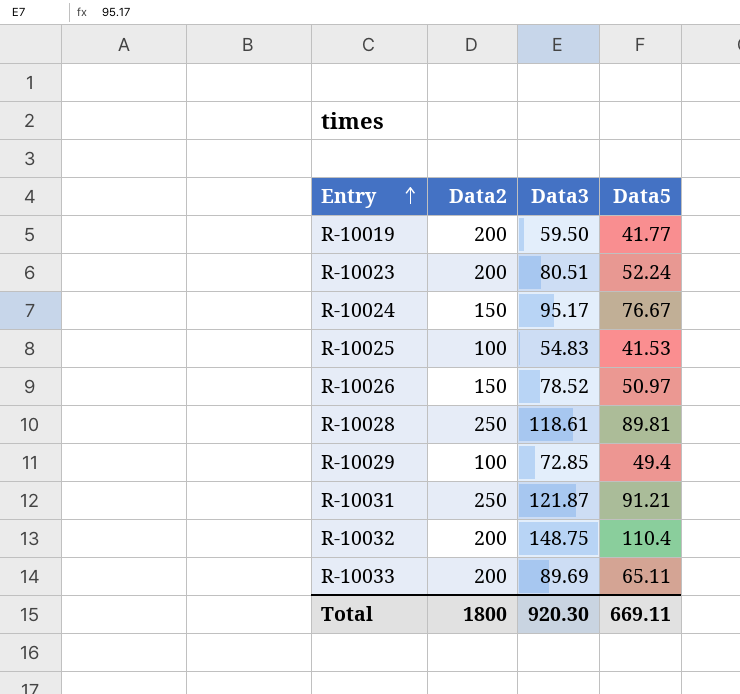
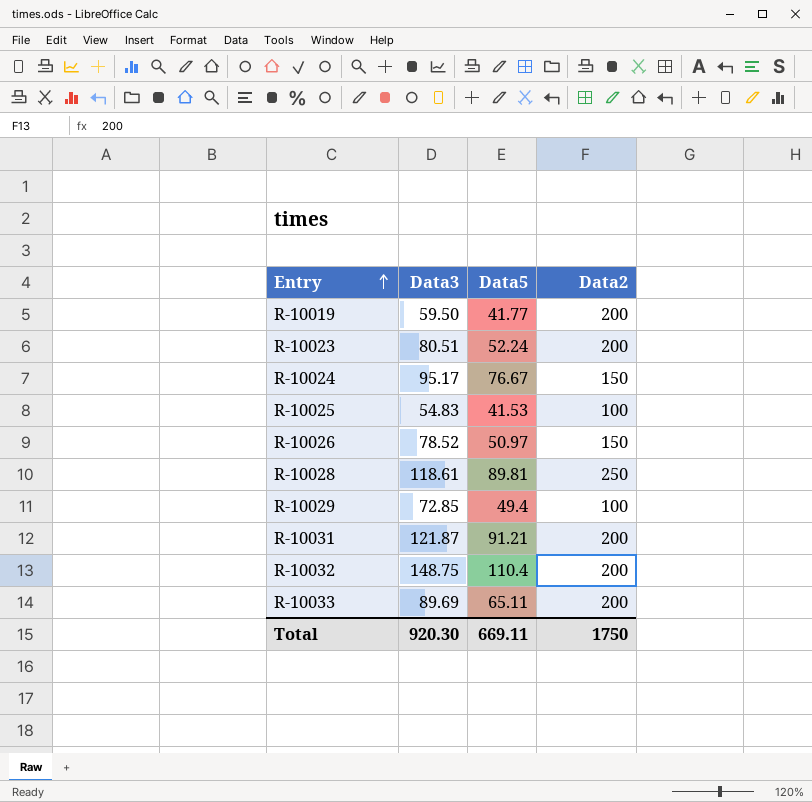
column Data2 | position: 2 -> 4
R-10031 | Data2: 250 -> 200
Total | Data2: 1800 -> 1750

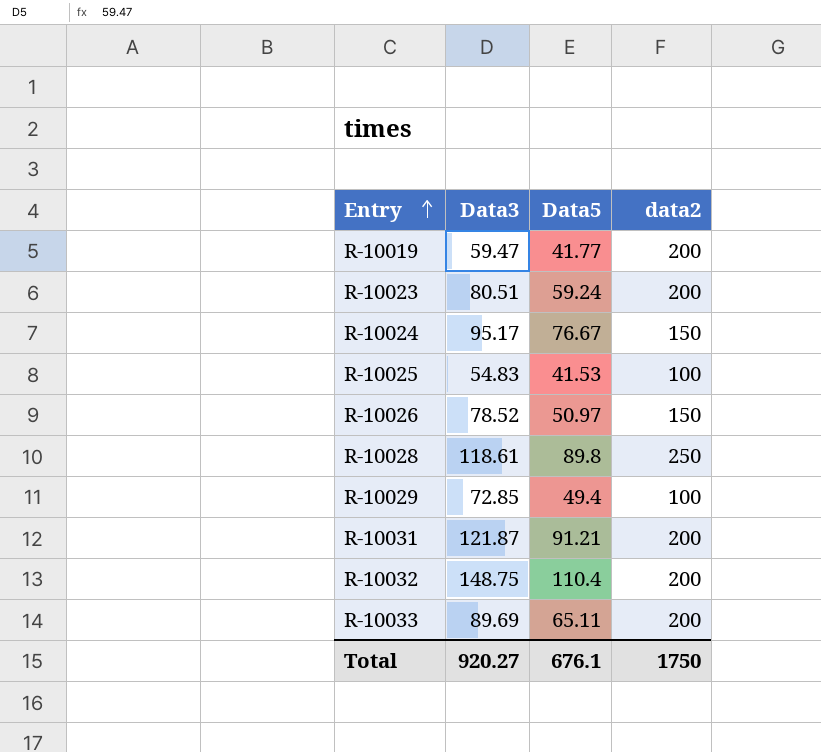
column name: Data2 -> data2
R-10019 | Data3: 59.50 -> 59.47
R-10023 | Data5: 52.24 -> 59.24
R-10028 | Data5: 89.81 -> 89.8
Total | Data3: 920.30 -> 920.27
Total | Data5: 669.11 -> 676.1

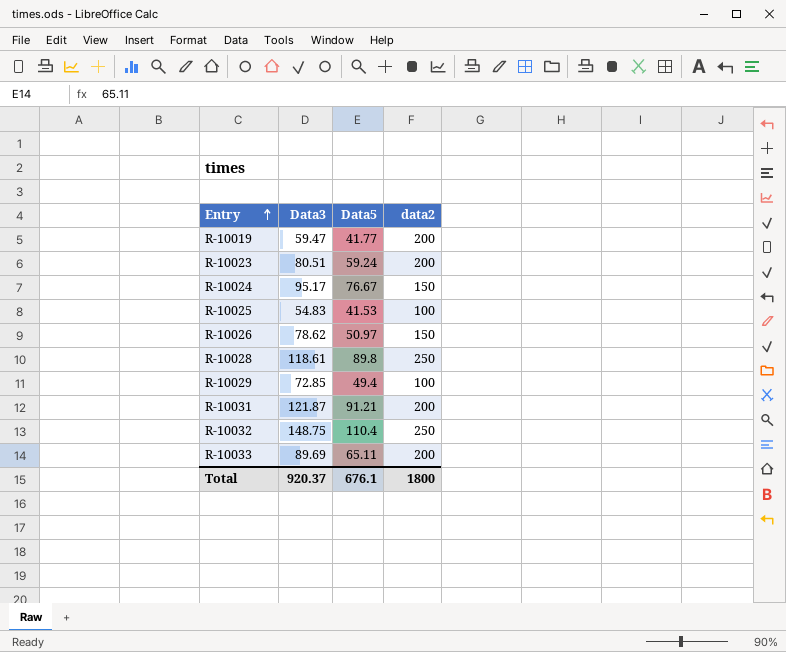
R-10026 | Data3: 78.52 -> 78.62
R-10032 | data2: 200 -> 250
Total | Data3: 920.27 -> 920.37
Total | data2: 1750 -> 1800

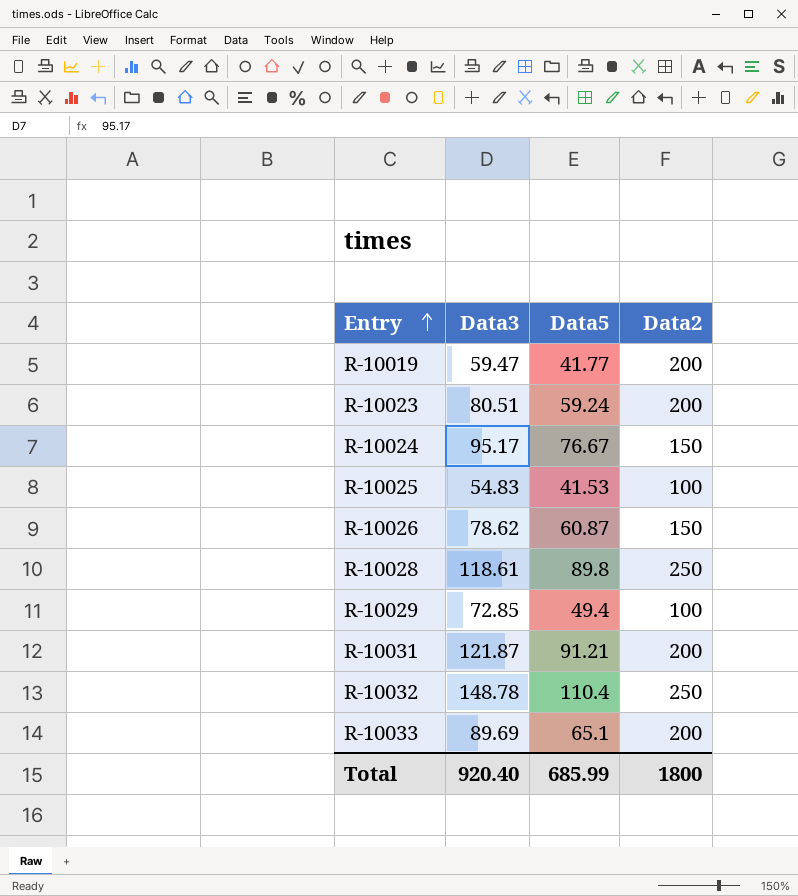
column name: data2 -> Data2
R-10026 | Data5: 50.97 -> 60.87
R-10032 | Data3: 148.75 -> 148.78
R-10033 | Data5: 65.11 -> 65.1
Total | Data3: 920.37 -> 920.40
Total | Data5: 676.1 -> 685.99

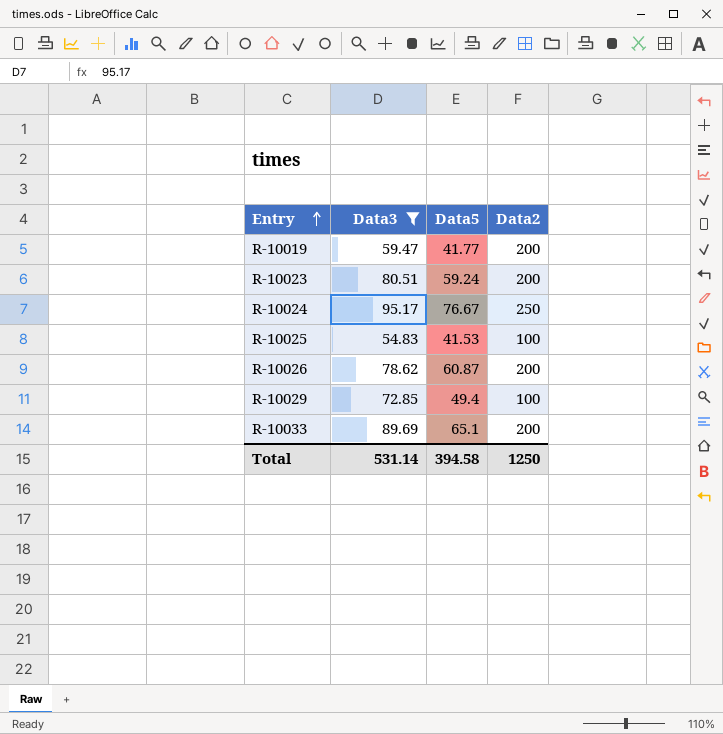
filter: none -> Data3 <= 95.17
R-10024 | Data2: 150 -> 250
R-10026 | Data2: 150 -> 200
Total | Data3: 920.40 -> 531.14
Total | Data5: 685.99 -> 394.58
Total | Data2: 1800 -> 1250

